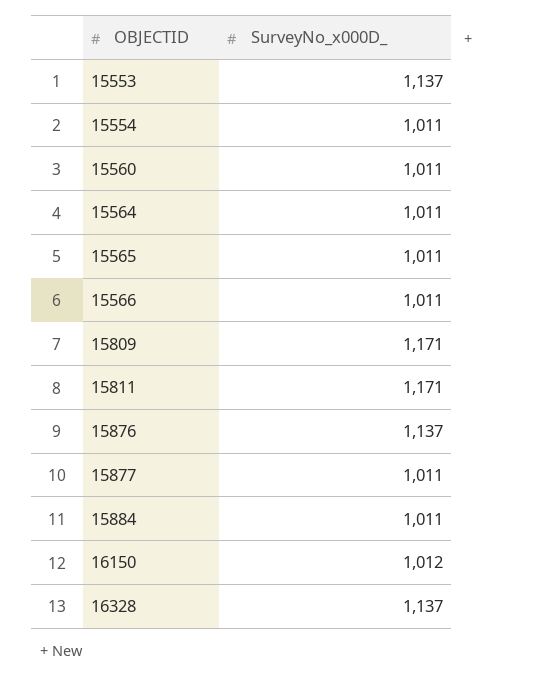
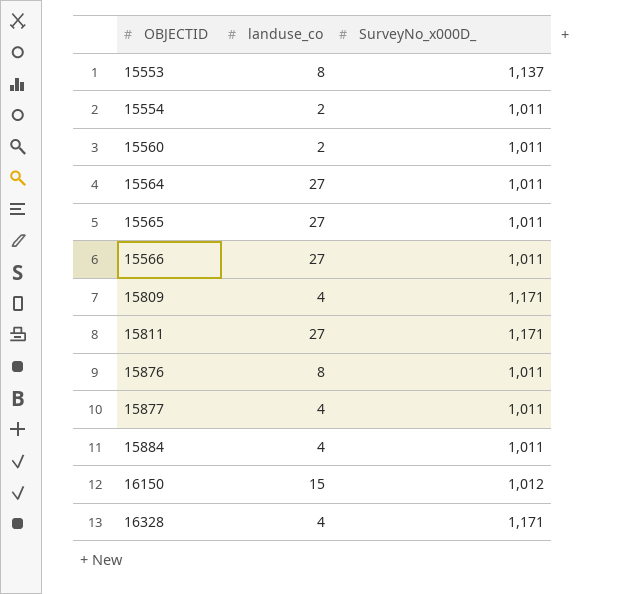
column landuse_co | position: none -> 2
15876 | SurveyNo_x000D_: 1,137 -> 1,011
16328 | SurveyNo_x000D_: 1,137 -> 1,171

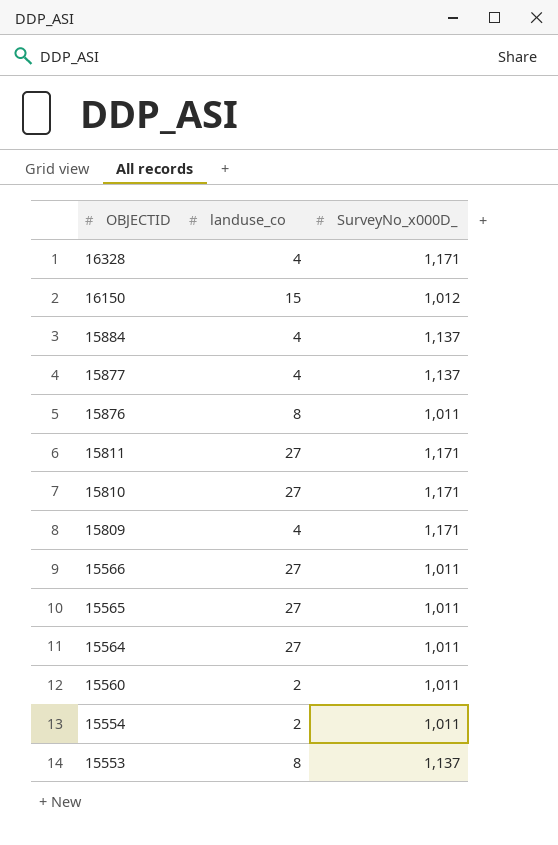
row order: OBJECTID ascending -> OBJECTID descending
15884 | SurveyNo_x000D_: 1,011 -> 1,137
15877 | SurveyNo_x000D_: 1,011 -> 1,137
row 15810: none -> 27 | 1,171

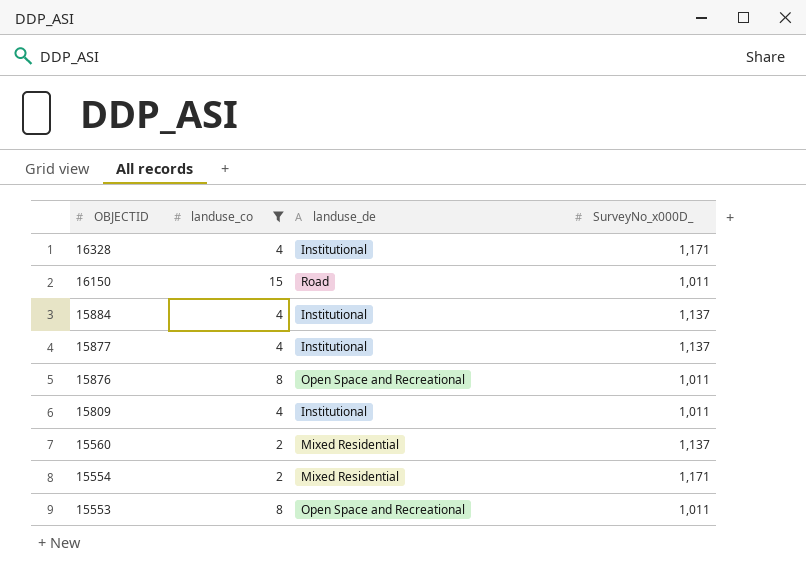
filter: none -> landuse_co != 27
column landuse_de | position: none -> 3
16150 | SurveyNo_x000D_: 1,012 -> 1,011
15809 | SurveyNo_x000D_: 1,171 -> 1,011
15560 | SurveyNo_x000D_: 1,011 -> 1,137
15554 | SurveyNo_x000D_: 1,011 -> 1,171
15553 | SurveyNo_x000D_: 1,137 -> 1,011

